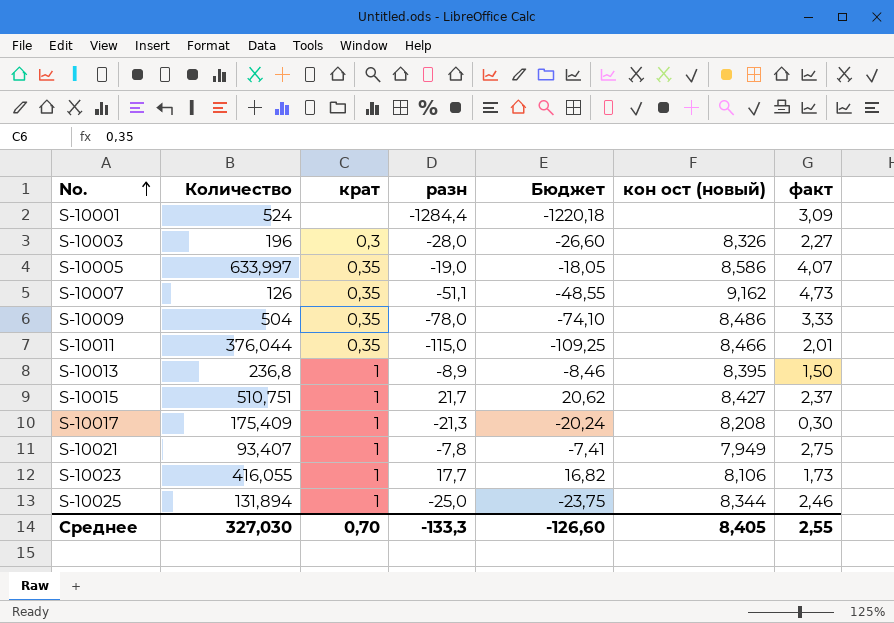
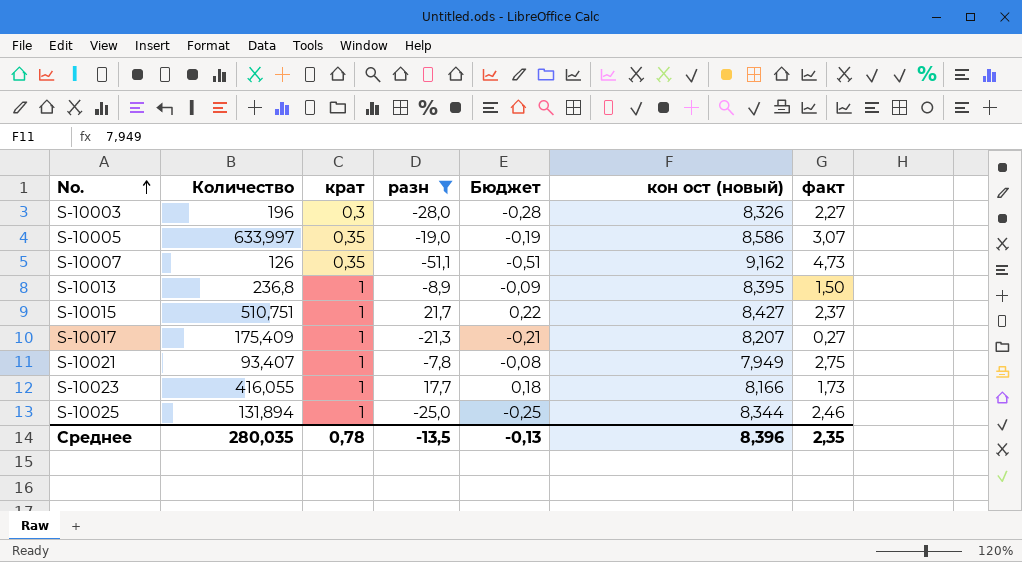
filter: none -> разн >= -51,1
column Бюджет | formula: [разн] * 0,95 -> [разн] * 0,01
S-10005 | факт: 4,07 -> 3,07
S-10017 | кон ост (новый): 8,208 -> 8,207
S-10017 | факт: 0,30 -> 0,27
S-10023 | кон ост (новый): 8,106 -> 8,166
Среднее | Количество: 327,030 -> 280,035
Среднее | крат: 0,70 -> 0,78
Среднее | разн: -133,3 -> -13,5
Среднее | Бюджет: -126,60 -> -0,13
Среднее | кон ост (новый): 8,405 -> 8,396
Среднее | факт: 2,55 -> 2,35

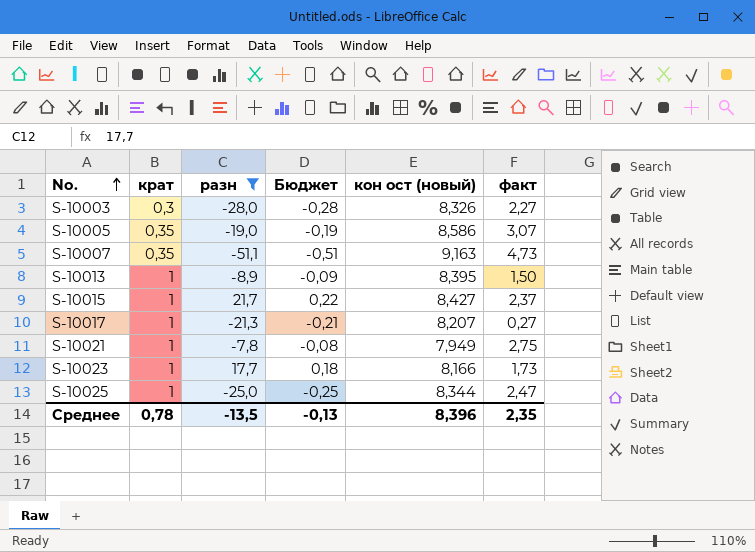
column Количество | position: 2 -> none
S-10007 | кон ост (новый): 9,162 -> 9,163
S-10025 | факт: 2,46 -> 2,47

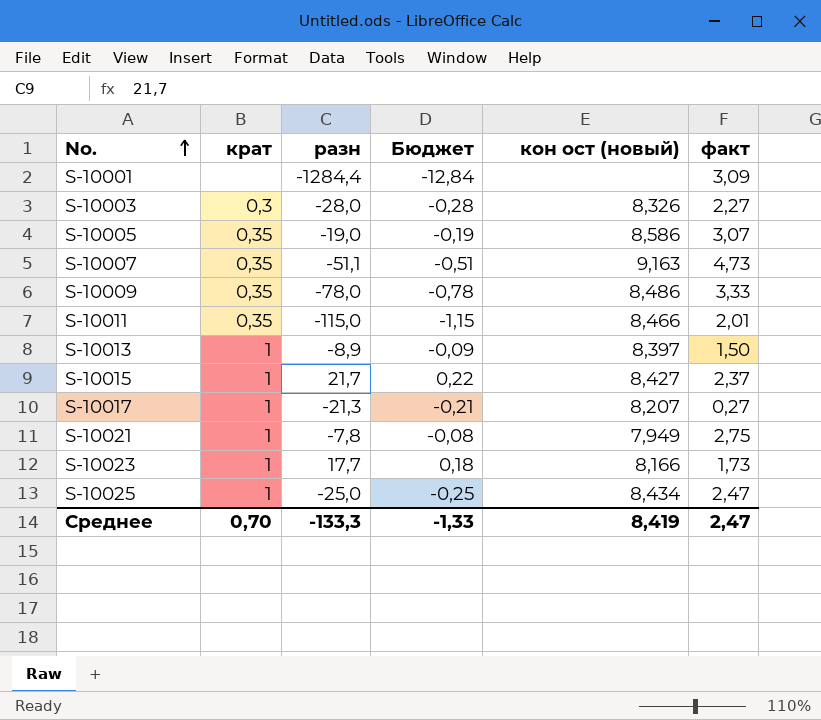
filter: разн >= -51,1 -> none
S-10013 | кон ост (новый): 8,395 -> 8,397
S-10025 | кон ост (новый): 8,344 -> 8,434
Среднее | крат: 0,78 -> 0,70
Среднее | разн: -13,5 -> -133,3
Среднее | Бюджет: -0,13 -> -1,33
Среднее | кон ост (новый): 8,396 -> 8,419
Среднее | факт: 2,35 -> 2,47

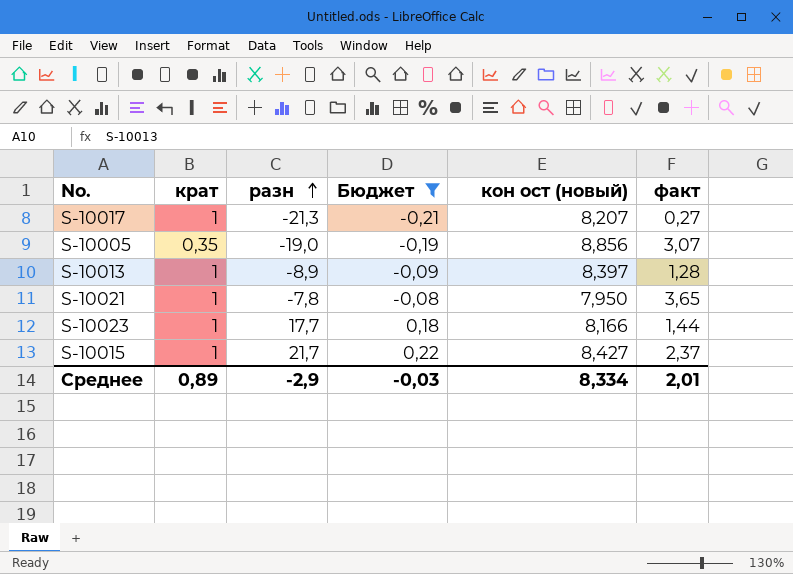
filter: none -> Бюджет >= -0,21
row order: No. ascending -> разн ascending
S-10005 | кон ост (новый): 8,586 -> 8,856
S-10013 | факт: 1,50 -> 1,28
S-10021 | кон ост (новый): 7,949 -> 7,950
S-10021 | факт: 2,75 -> 3,65
S-10023 | факт: 1,73 -> 1,44
Среднее | крат: 0,70 -> 0,89
Среднее | разн: -133,3 -> -2,9
Среднее | Бюджет: -1,33 -> -0,03
Среднее | кон ост (новый): 8,419 -> 8,334
Среднее | факт: 2,47 -> 2,01

